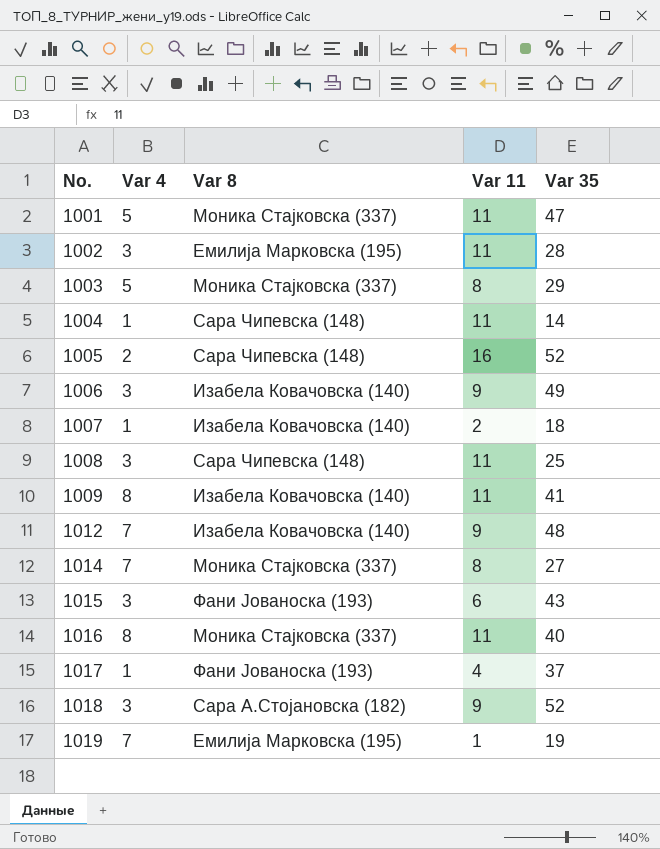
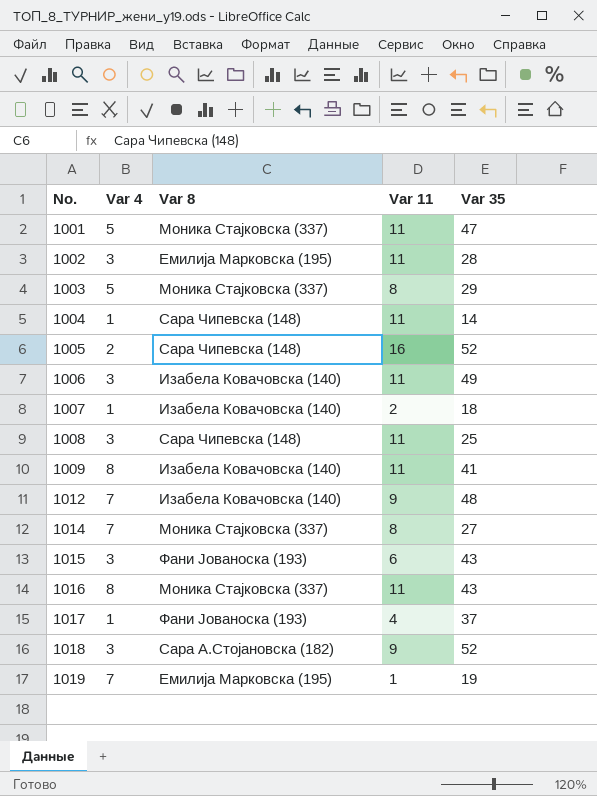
1006 | Var 11: 9 -> 11
1016 | Var 35: 40 -> 43

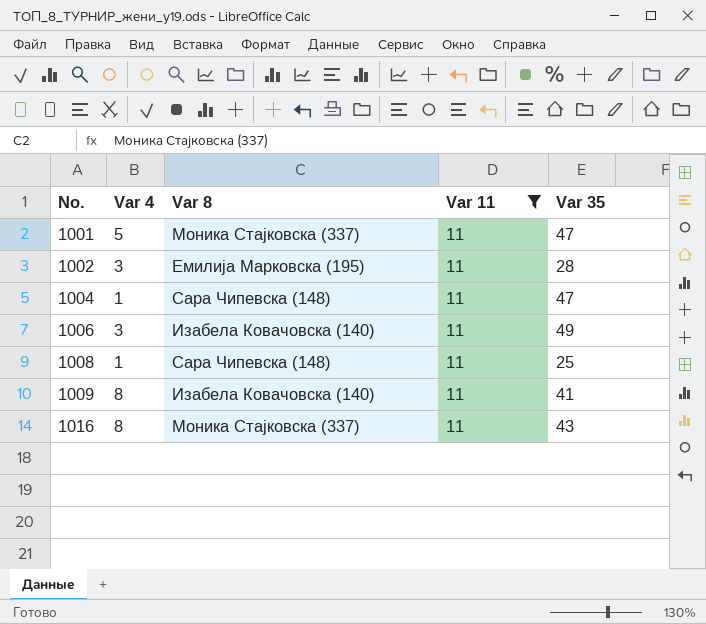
filter: none -> Var 11 = 11
1004 | Var 35: 14 -> 47
1008 | Var 4: 3 -> 1

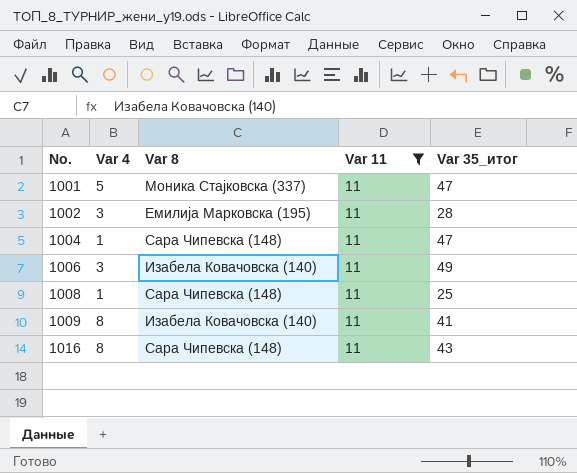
column name: Var 35 -> Var 35_итог
1016 | Var 8: Моника Стајковска (337) -> Сара Чипевска (148)

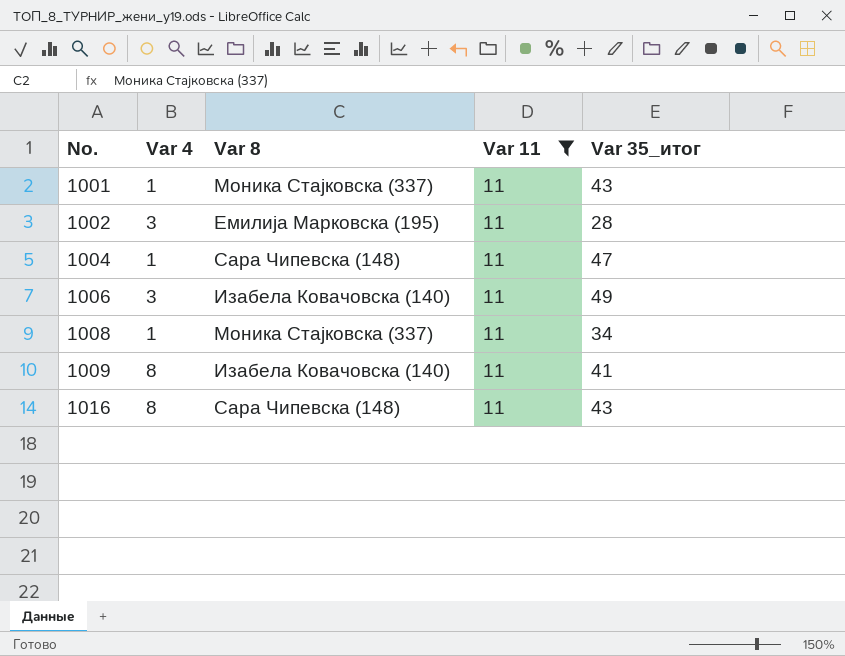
1001 | Var 4: 5 -> 1
1001 | Var 35_итог: 47 -> 43
1008 | Var 8: Сара Чипевска (148) -> Моника Стајковска (337)
1008 | Var 35_итог: 25 -> 34

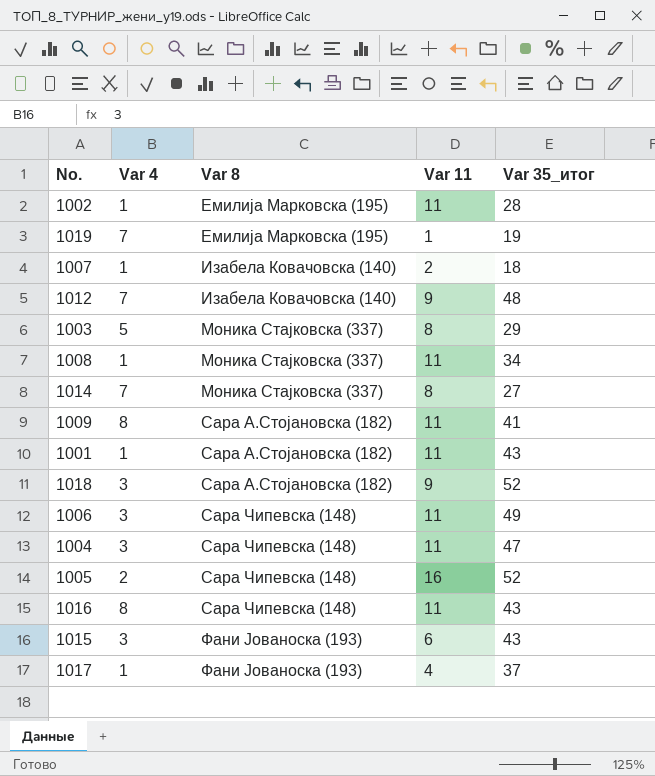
filter: Var 11 = 11 -> none
row order: No. ascending -> Var 8 ascending
1002 | Var 4: 3 -> 1
1009 | Var 8: Изабела Ковачовска (140) -> Сара А.Стојановска (182)
1001 | Var 8: Моника Стајковска (337) -> Сара А.Стојановска (182)
1006 | Var 8: Изабела Ковачовска (140) -> Сара Чипевска (148)
1004 | Var 4: 1 -> 3

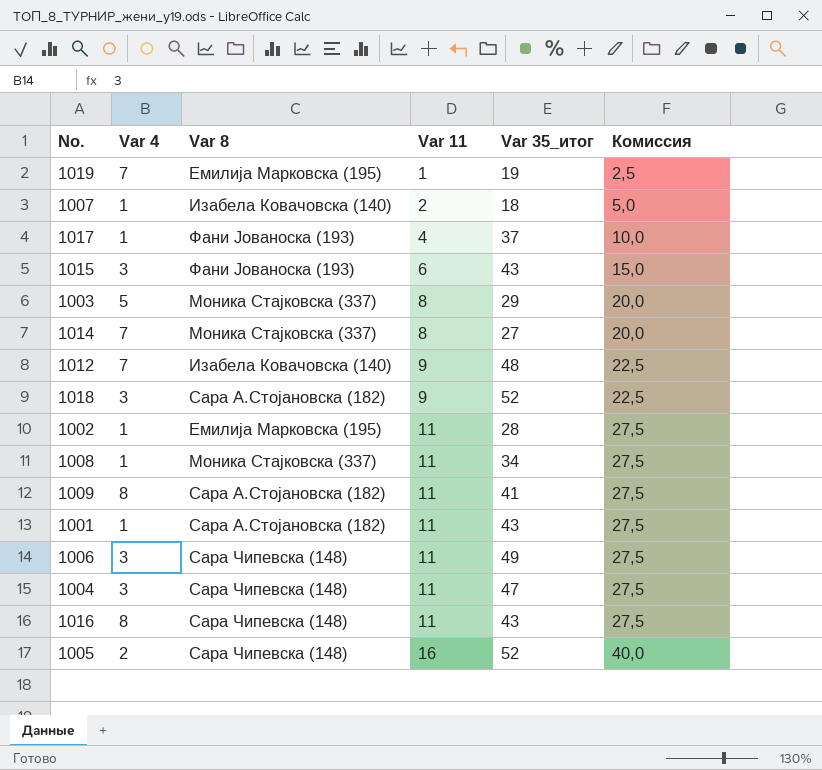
row order: Var 8 ascending -> Var 11 ascending
column Комиссия | formula: none -> [Var 11] * 2,5

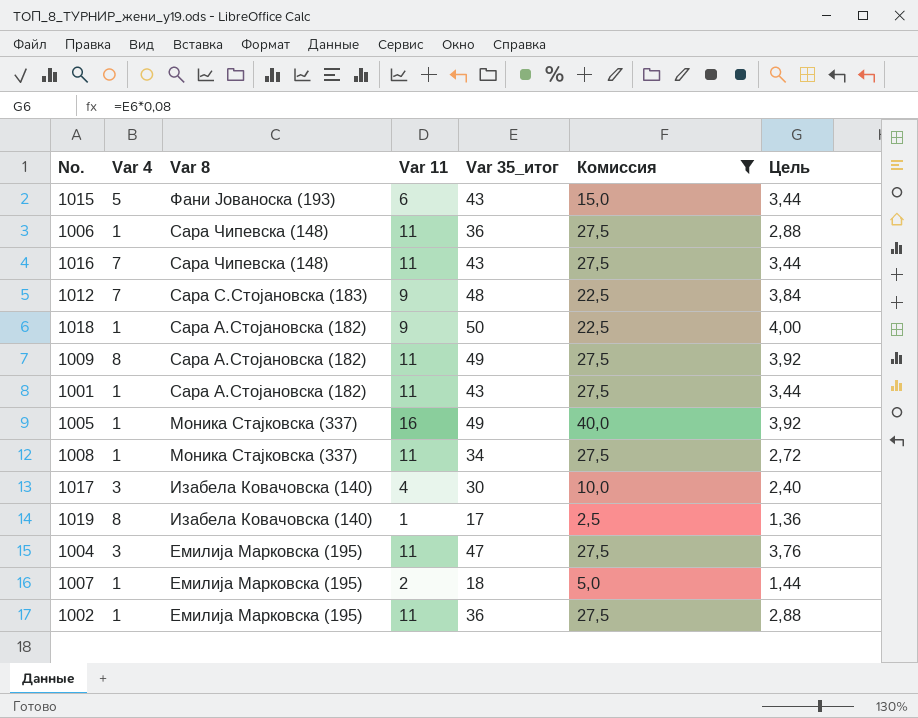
filter: none -> Комиссия != 20,0
row order: Var 11 ascending -> Var 8 descending
column Цель | formula: none -> [Var 35_итог] * 0,08
1015 | Var 4: 3 -> 5
1006 | Var 4: 3 -> 1
1006 | Var 35_итог: 49 -> 36
1016 | Var 4: 8 -> 7
1012 | Var 8: Изабела Ковачовска (140) -> Сара С.Стојановска (183)
1018 | Var 4: 3 -> 1
1018 | Var 35_итог: 52 -> 50
1009 | Var 35_итог: 41 -> 49
1005 | Var 4: 2 -> 1
1005 | Var 8: Сара Чипевска (148) -> Моника Стајковска (337)
1005 | Var 35_итог: 52 -> 49
1017 | Var 4: 1 -> 3
1017 | Var 8: Фани Јованоска (193) -> Изабела Ковачовска (140)
1017 | Var 35_итог: 37 -> 30
1019 | Var 4: 7 -> 8
1019 | Var 8: Емилија Марковска (195) -> Изабела Ковачовска (140)
1019 | Var 35_итог: 19 -> 17
1004 | Var 8: Сара Чипевска (148) -> Емилија Марковска (195)
1007 | Var 8: Изабела Ковачовска (140) -> Емилија Марковска (195)
1002 | Var 35_итог: 28 -> 36

